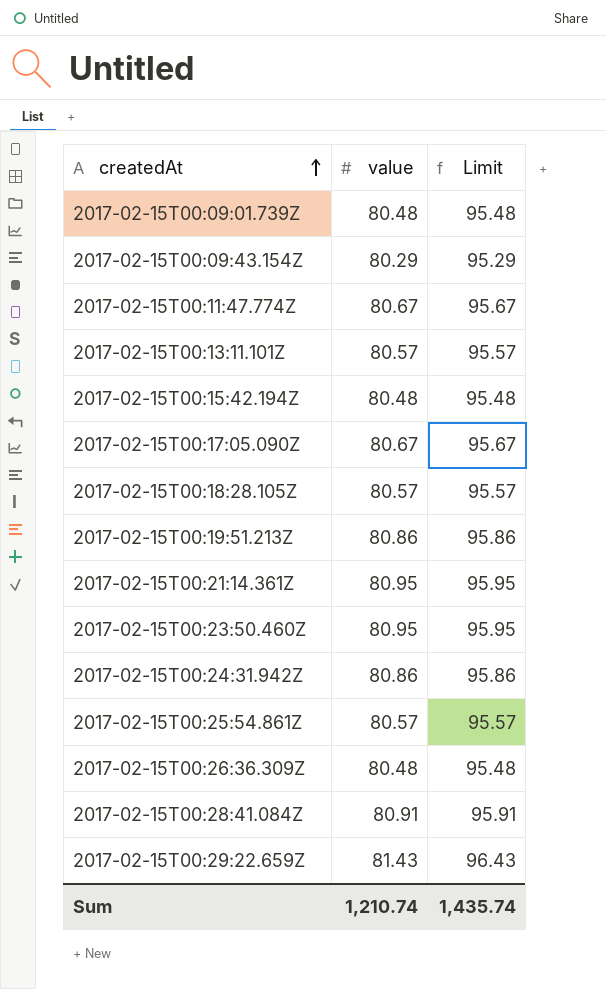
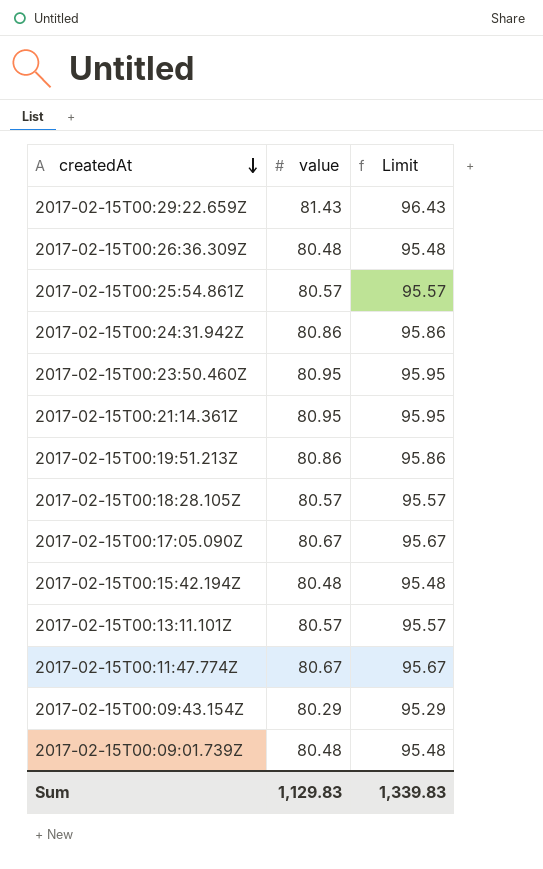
row order: createdAt ascending -> createdAt descending
row 2017-02-15T00:28:41.084Z: 80.91 | 95.91 -> none
Sum | value: 1,210.74 -> 1,129.83
Sum | Limit: 1,435.74 -> 1,339.83

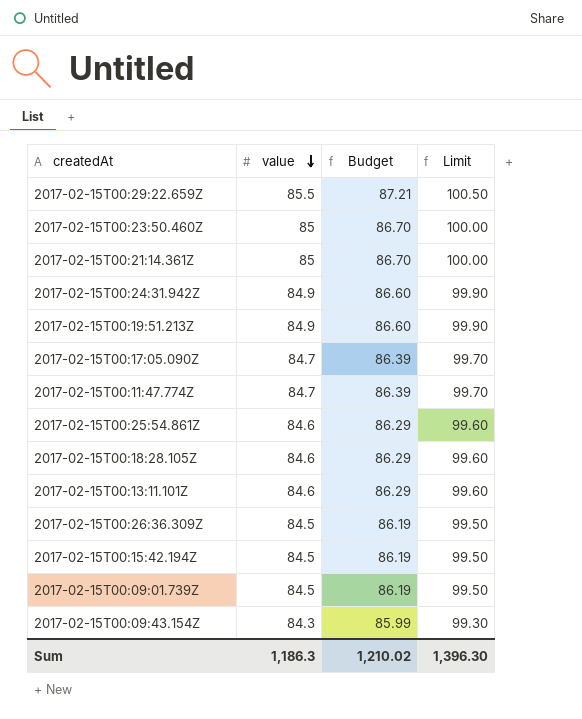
row order: createdAt descending -> value descending
column Budget | formula: none -> [value] * 1.02
2017-02-15T00:29:22.659Z | value: 81.43 -> 85.5
2017-02-15T00:29:22.659Z | Limit: 96.43 -> 100.50
2017-02-15T00:23:50.460Z | value: 80.95 -> 85
2017-02-15T00:23:50.460Z | Limit: 95.95 -> 100.00
2017-02-15T00:21:14.361Z | value: 80.95 -> 85
2017-02-15T00:21:14.361Z | Limit: 95.95 -> 100.00
2017-02-15T00:24:31.942Z | value: 80.86 -> 84.9
2017-02-15T00:24:31.942Z | Limit: 95.86 -> 99.90
2017-02-15T00:19:51.213Z | value: 80.86 -> 84.9
2017-02-15T00:19:51.213Z | Limit: 95.86 -> 99.90
2017-02-15T00:17:05.090Z | value: 80.67 -> 84.7
2017-02-15T00:17:05.090Z | Limit: 95.67 -> 99.70
2017-02-15T00:11:47.774Z | value: 80.67 -> 84.7
2017-02-15T00:11:47.774Z | Limit: 95.67 -> 99.70
2017-02-15T00:25:54.861Z | value: 80.57 -> 84.6
2017-02-15T00:25:54.861Z | Limit: 95.57 -> 99.60
2017-02-15T00:18:28.105Z | value: 80.57 -> 84.6
2017-02-15T00:18:28.105Z | Limit: 95.57 -> 99.60
2017-02-15T00:13:11.101Z | value: 80.57 -> 84.6
2017-02-15T00:13:11.101Z | Limit: 95.57 -> 99.60
2017-02-15T00:26:36.309Z | value: 80.48 -> 84.5
2017-02-15T00:26:36.309Z | Limit: 95.48 -> 99.50
2017-02-15T00:15:42.194Z | value: 80.48 -> 84.5
2017-02-15T00:15:42.194Z | Limit: 95.48 -> 99.50
2017-02-15T00:09:01.739Z | value: 80.48 -> 84.5
2017-02-15T00:09:01.739Z | Limit: 95.48 -> 99.50
2017-02-15T00:09:43.154Z | value: 80.29 -> 84.3
2017-02-15T00:09:43.154Z | Limit: 95.29 -> 99.30
Sum | value: 1,129.83 -> 1,186.3
Sum | Limit: 1,339.83 -> 1,396.30

